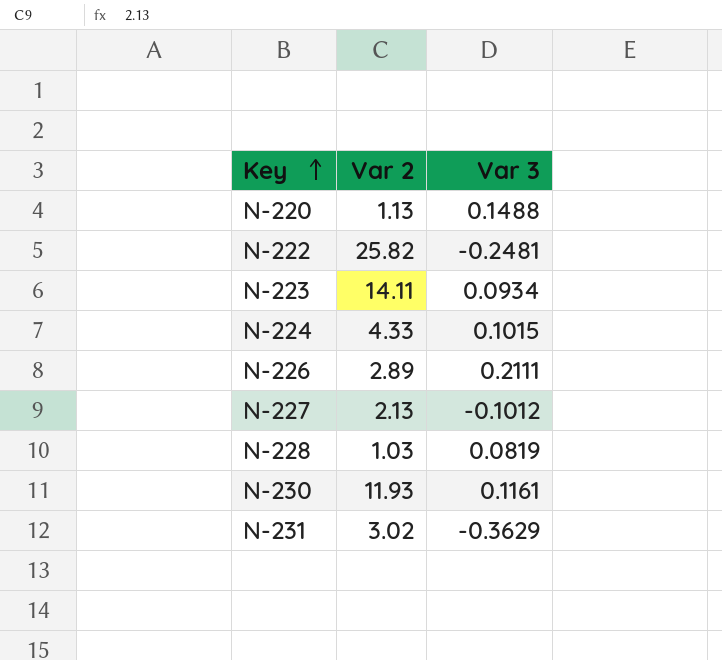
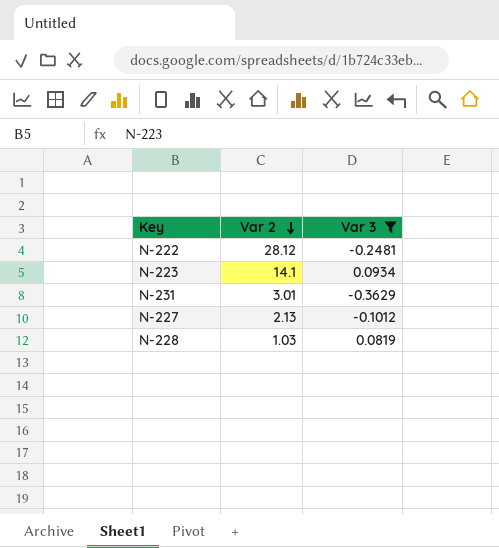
filter: none -> Var 3 <= 0.0934
row order: Key ascending -> Var 2 descending
N-222 | Var 2: 25.82 -> 28.12
N-223 | Var 2: 14.11 -> 14.1
N-231 | Var 2: 3.02 -> 3.01

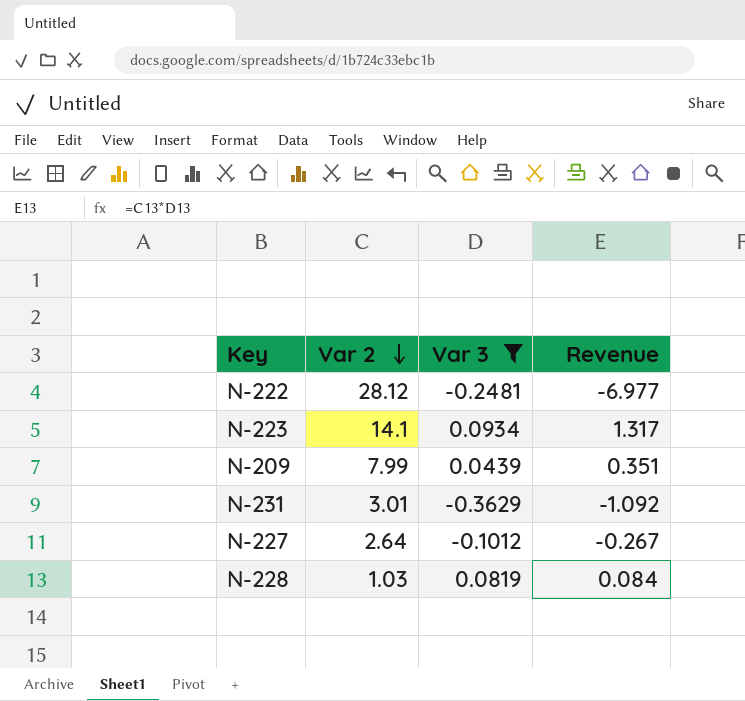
column Revenue | formula: none -> [Var 2] * [Var 3]
row N-209: none -> 7.99 | 0.0439 | 0.351
N-227 | Var 2: 2.13 -> 2.64

